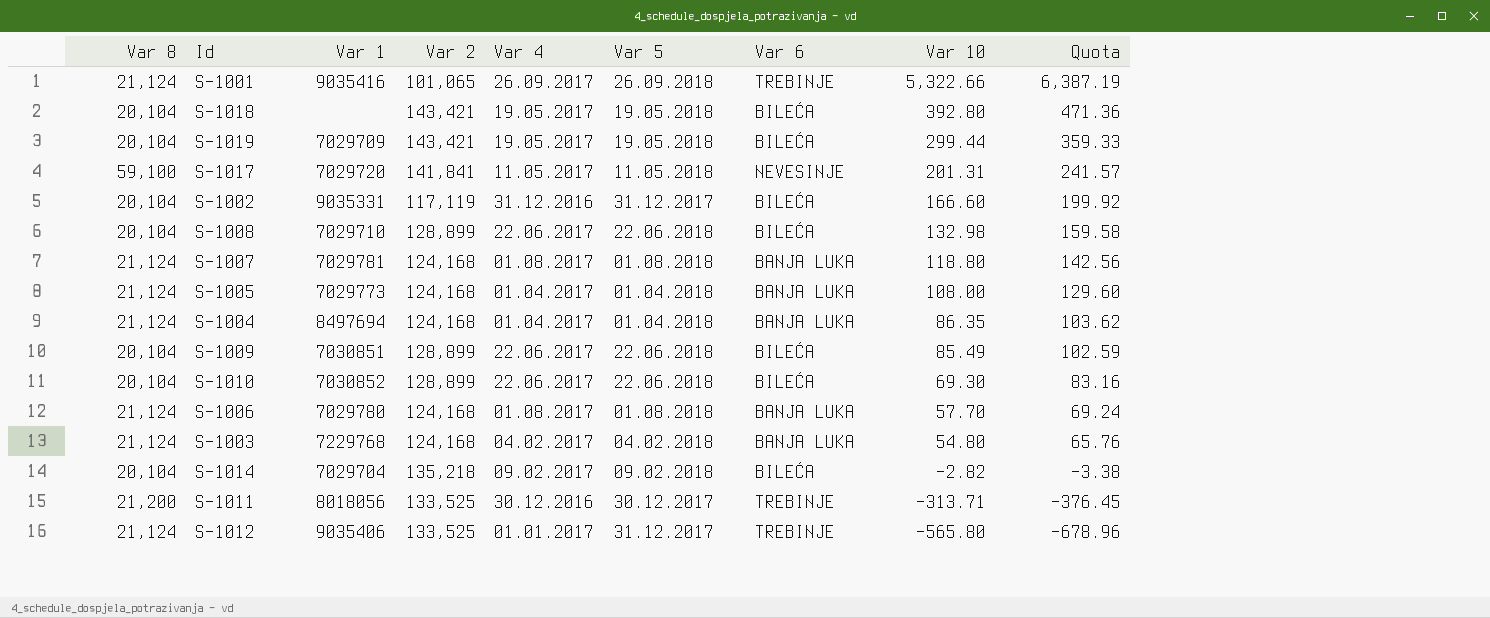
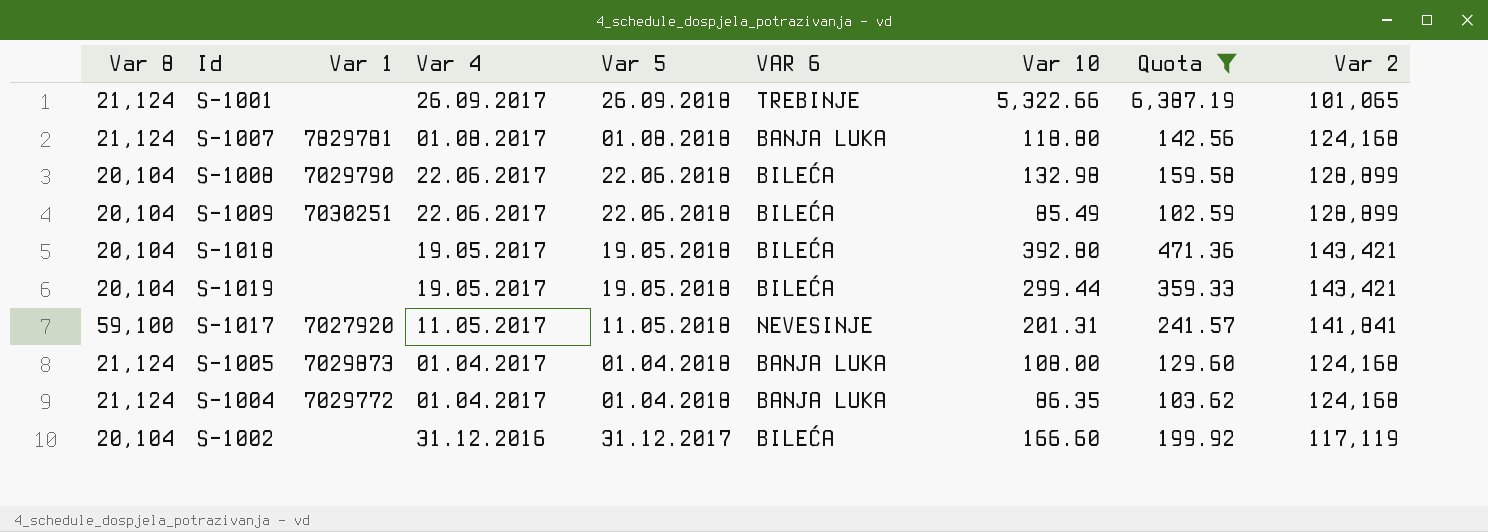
filter: none -> Quota >= 102.59
row order: Var 10 descending -> Var 4 descending
column name: Var 6 -> VAR 6
column Var 2 | position: 4 -> 9
S-1001 | Var 1: 9035416 -> none
S-1007 | Var 1: 7029781 -> 7829781
S-1008 | Var 1: 7029710 -> 7029790
S-1009 | Var 1: 7030851 -> 7030251
S-1019 | Var 1: 7029709 -> none
S-1017 | Var 1: 7029720 -> 7027920
S-1005 | Var 1: 7029773 -> 7029873
S-1004 | Var 1: 8497694 -> 7029772
S-1002 | Var 1: 9035331 -> none

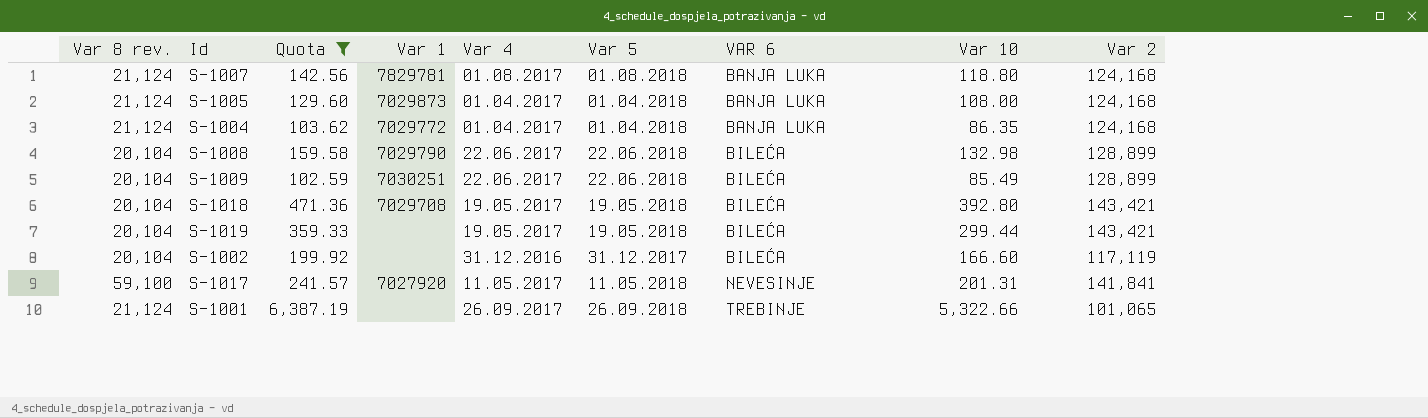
row order: Var 4 descending -> VAR 6 ascending
column name: Var 8 -> Var 8 rev.
column Quota | position: 8 -> 3
S-1018 | Var 1: none -> 7029708

